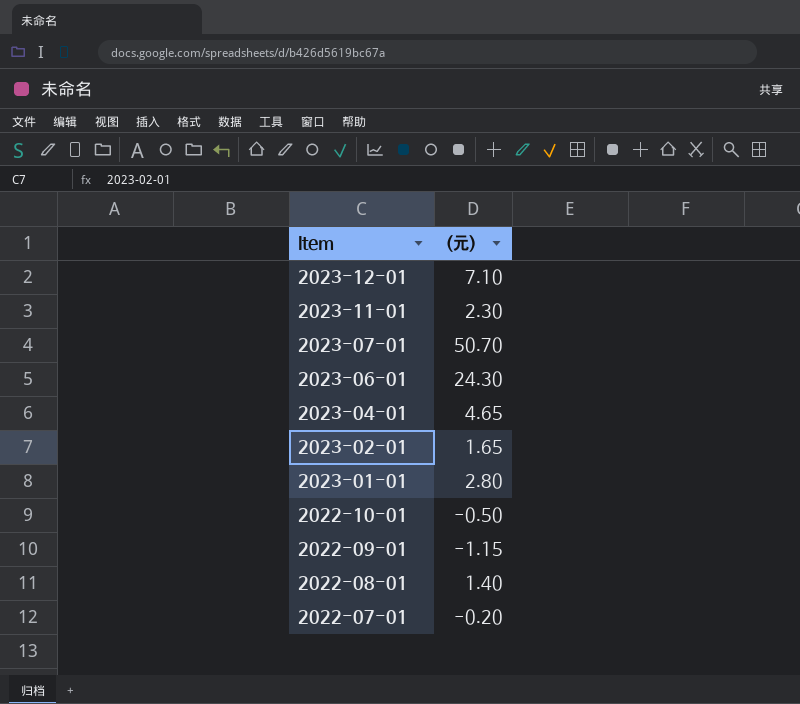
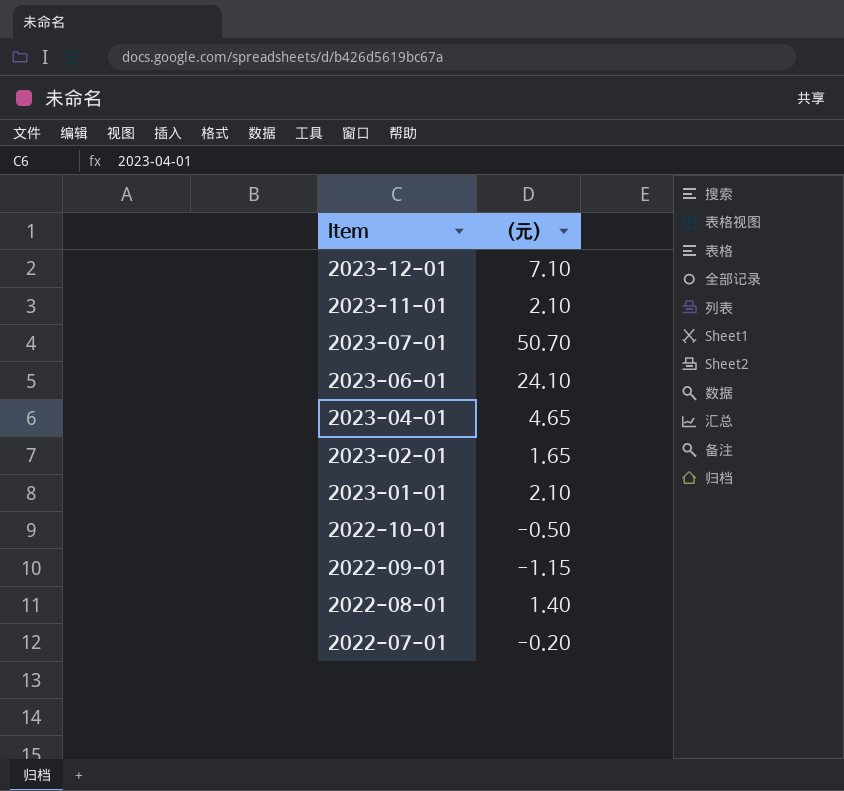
2023-11-01 | (元): 2.30 -> 2.10
2023-06-01 | (元): 24.30 -> 24.10
2023-01-01 | (元): 2.80 -> 2.10

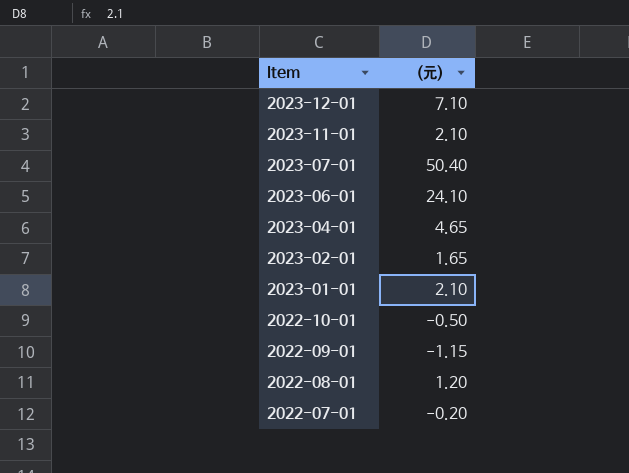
2023-07-01 | (元): 50.70 -> 50.40
2022-08-01 | (元): 1.40 -> 1.20

